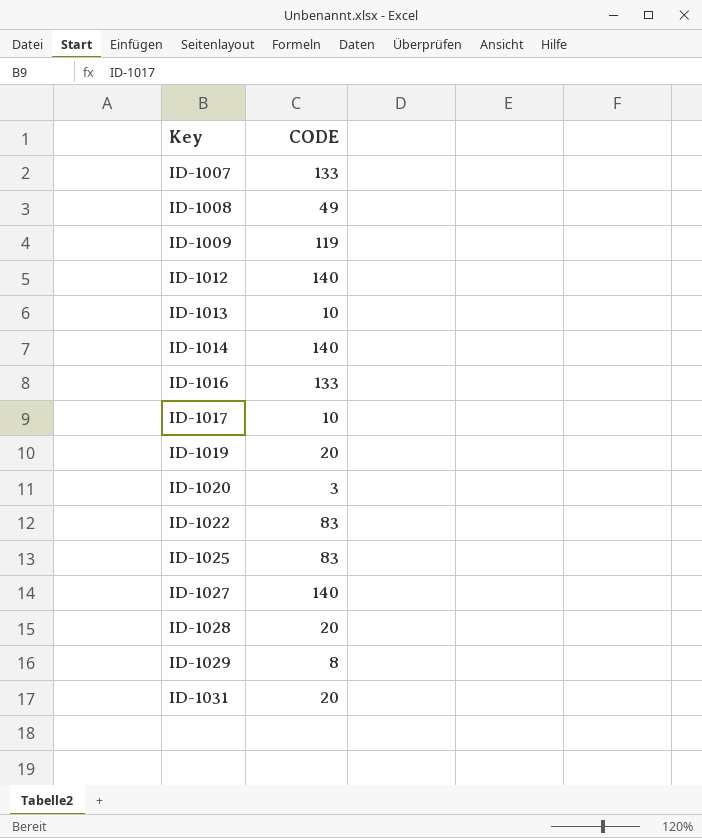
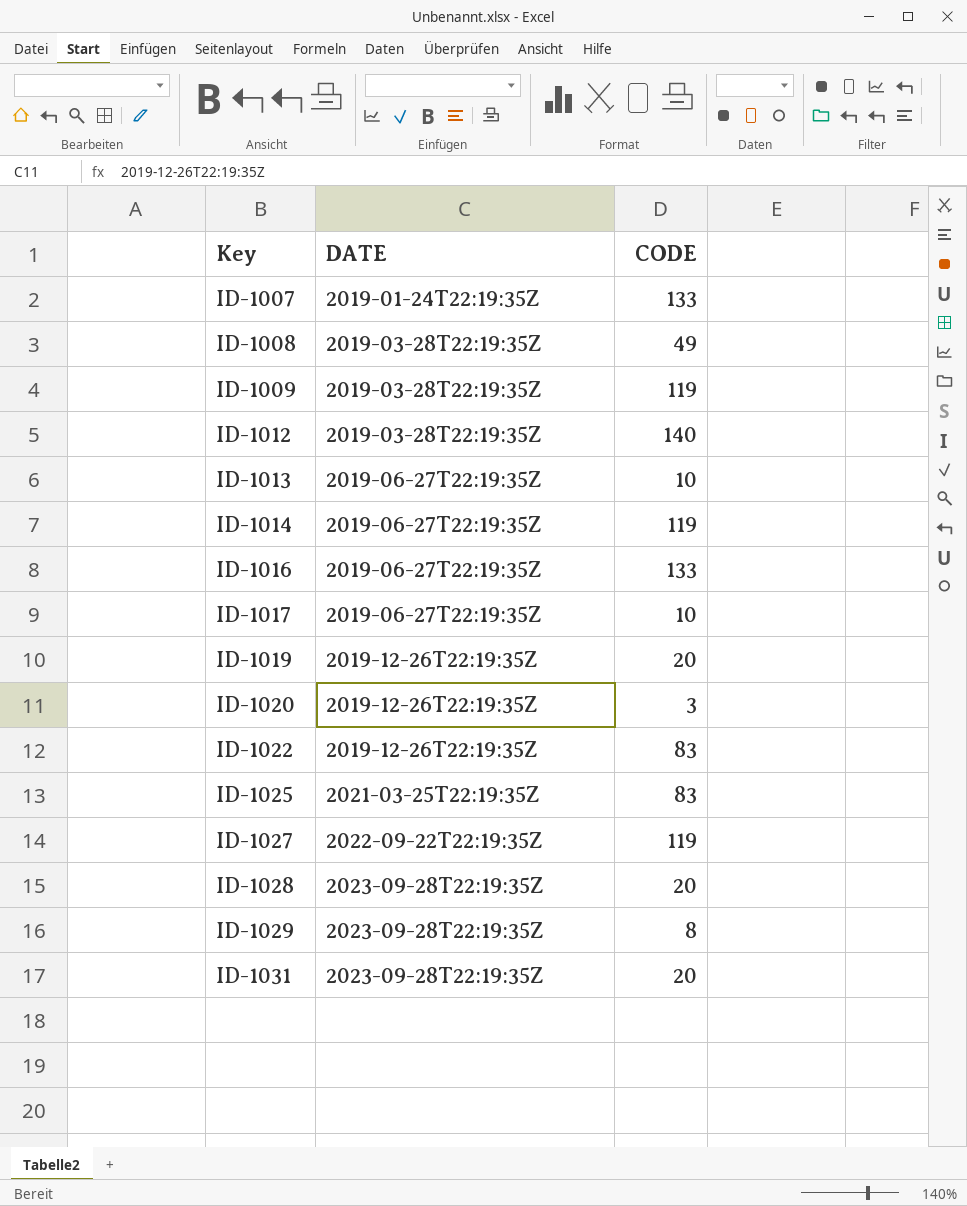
column DATE | position: none -> 2
ID-1014 | CODE: 140 -> 119
ID-1027 | CODE: 140 -> 119

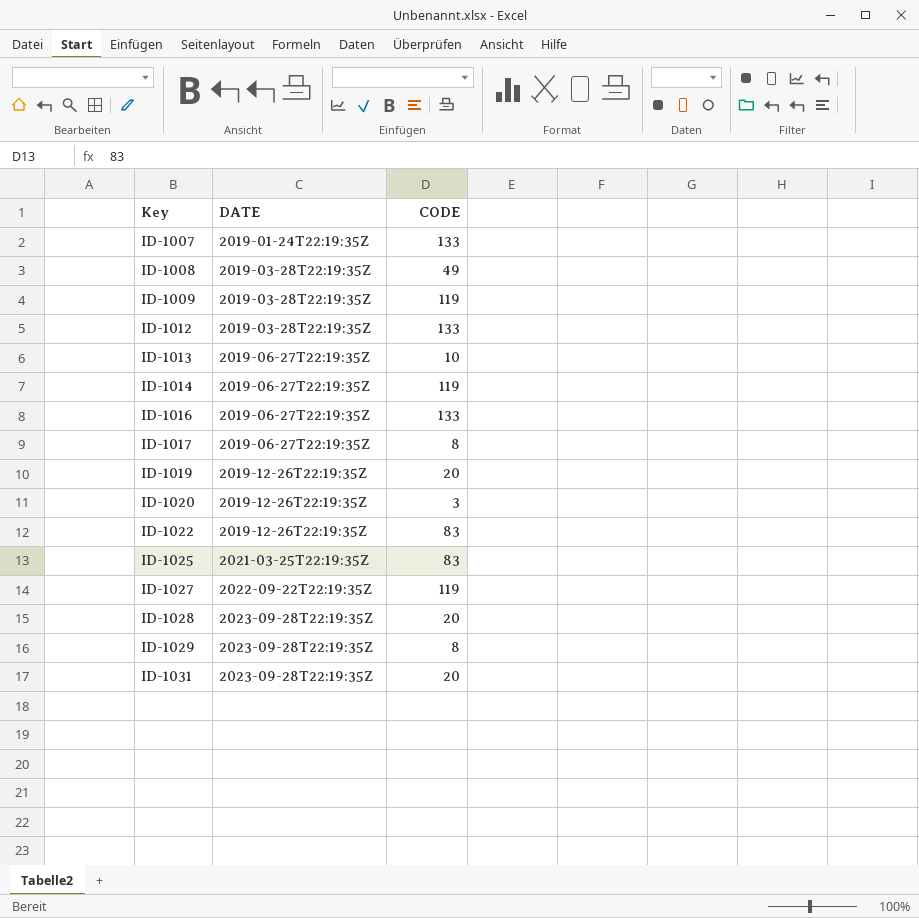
ID-1012 | CODE: 140 -> 133
ID-1017 | CODE: 10 -> 8

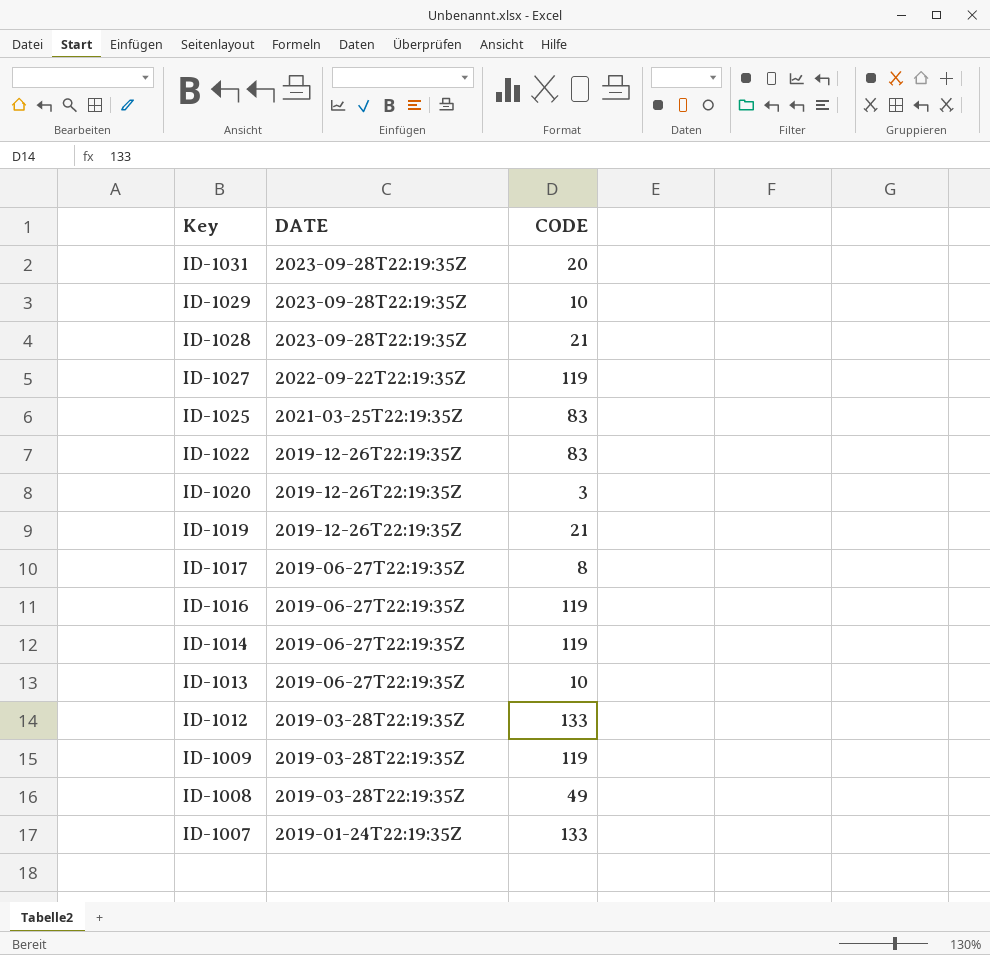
row order: Key ascending -> Key descending
ID-1029 | CODE: 8 -> 10
ID-1028 | CODE: 20 -> 21
ID-1019 | CODE: 20 -> 21
ID-1016 | CODE: 133 -> 119

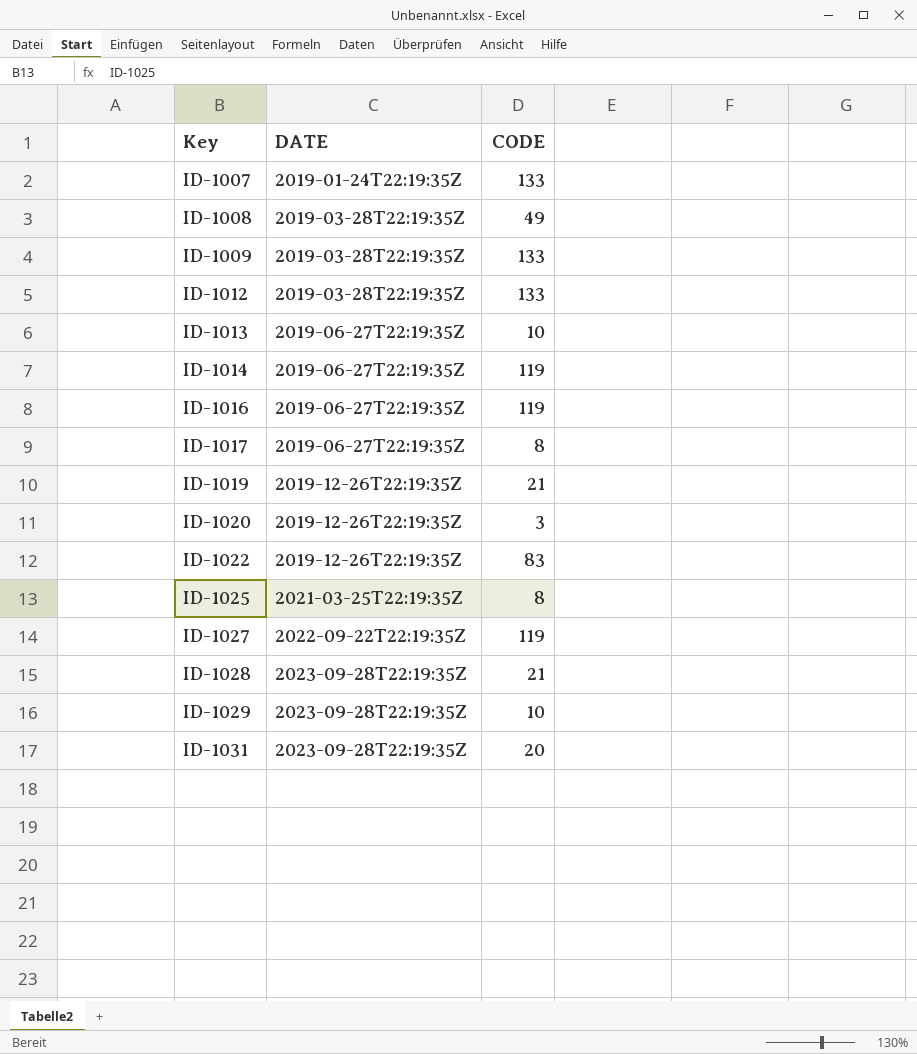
row order: Key descending -> Key ascending
ID-1009 | CODE: 119 -> 133
ID-1025 | CODE: 83 -> 8

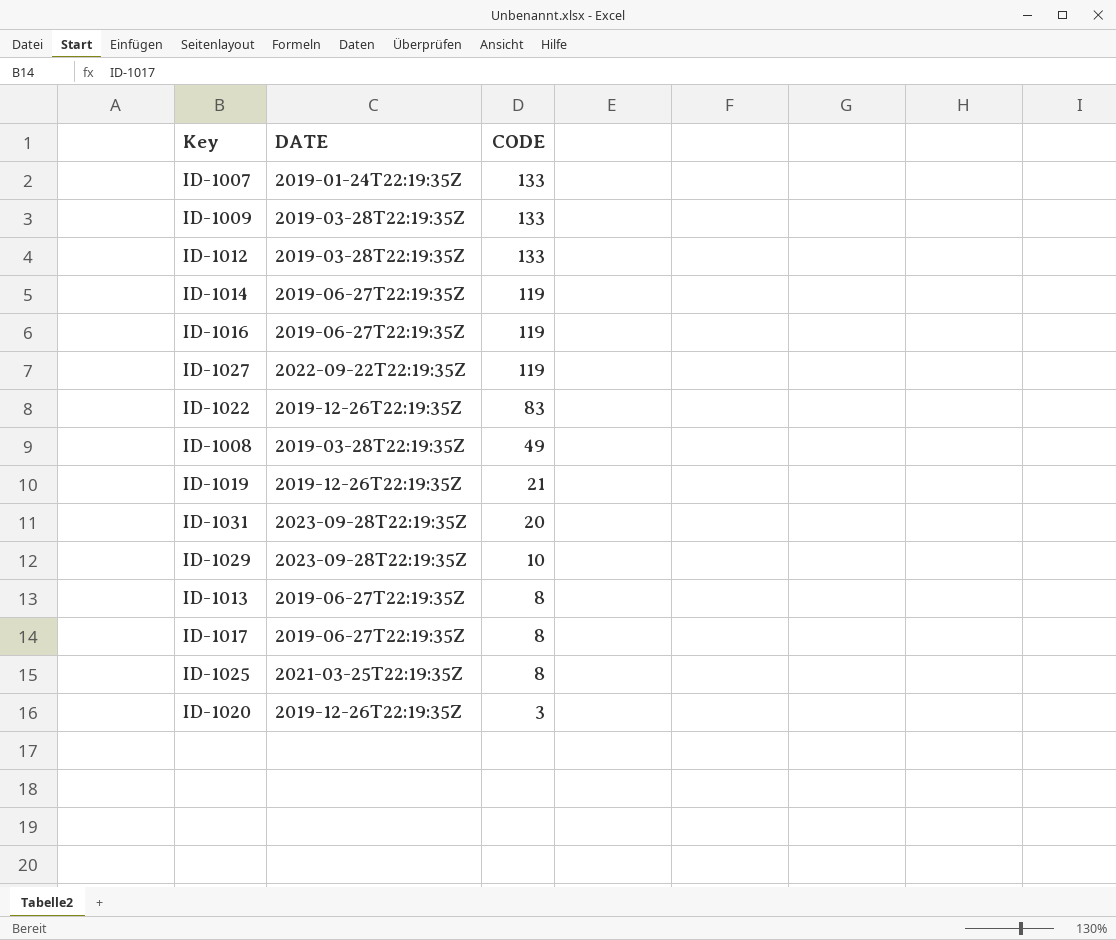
row order: Key ascending -> CODE descending
row ID-1028: 2023-09-28T22:19:35Z | 21 -> none
ID-1013 | CODE: 10 -> 8

